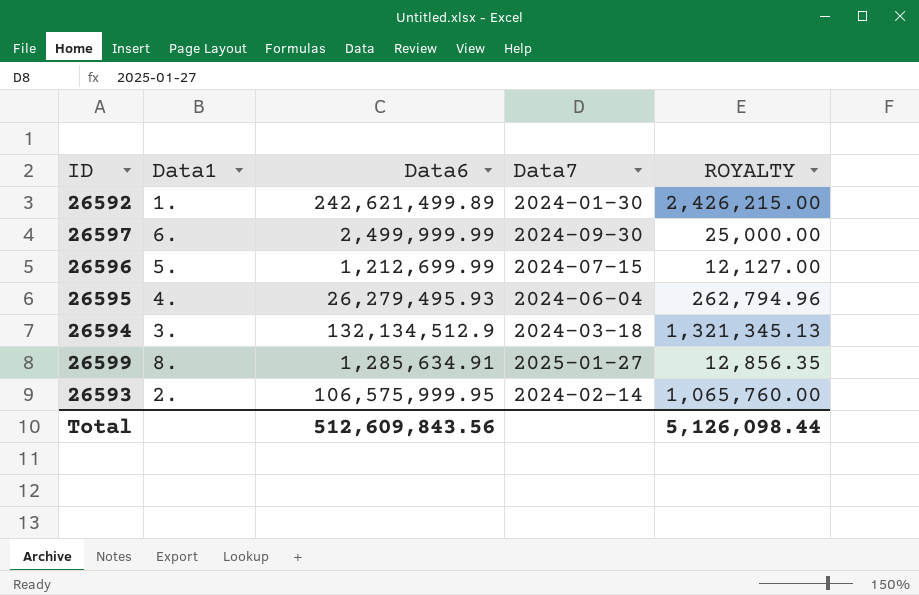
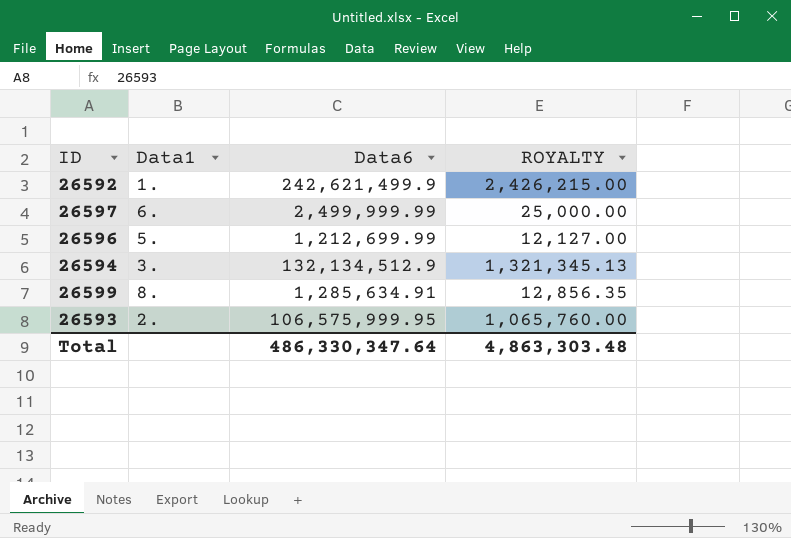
column Data7 | position: 4 -> none
row 26595: 4. | 26,279,495.93 | 2024-06-04 | 262,794.96 -> none
26592 | Data6: 242,621,499.89 -> 242,621,499.9
Total | Data6: 512,609,843.56 -> 486,330,347.64
Total | ROYALTY: 5,126,098.44 -> 4,863,303.48

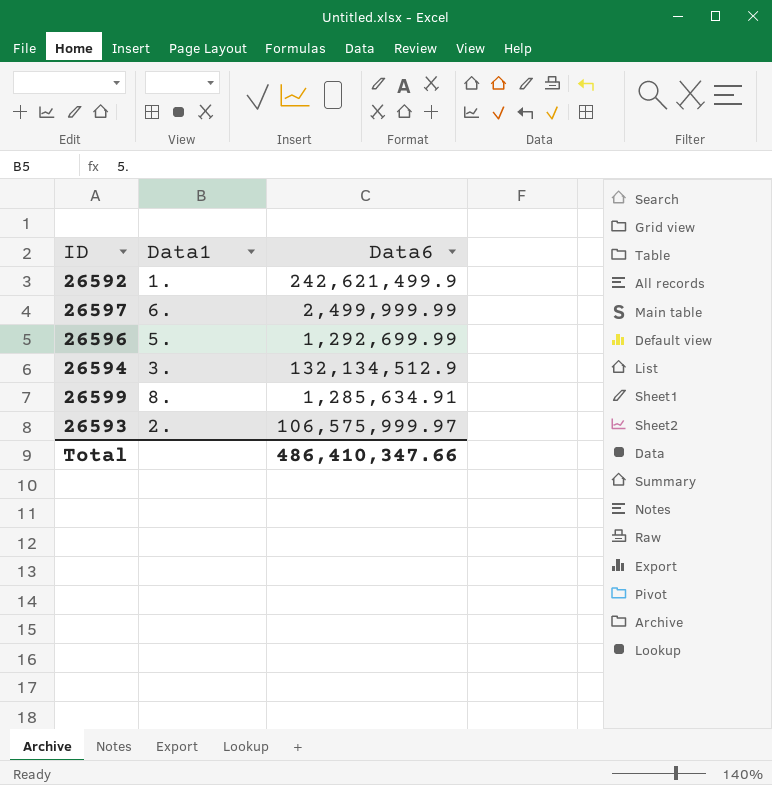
column ROYALTY | formula: [Data6] * 0.01 -> none
26596 | Data6: 1,212,699.99 -> 1,292,699.99
26593 | Data6: 106,575,999.95 -> 106,575,999.97
Total | Data6: 486,330,347.64 -> 486,410,347.66

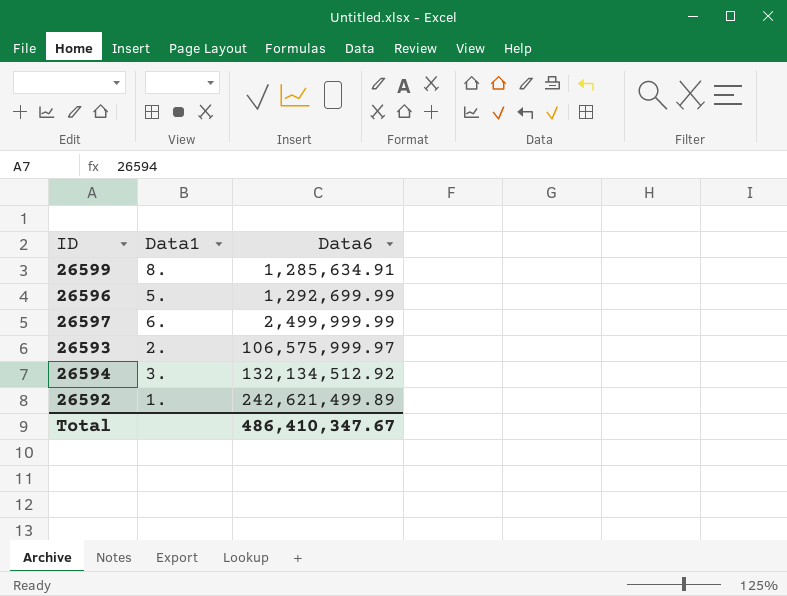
row order: none -> Data6 ascending
26594 | Data6: 132,134,512.9 -> 132,134,512.92
26592 | Data6: 242,621,499.9 -> 242,621,499.89
Total | Data6: 486,410,347.66 -> 486,410,347.67

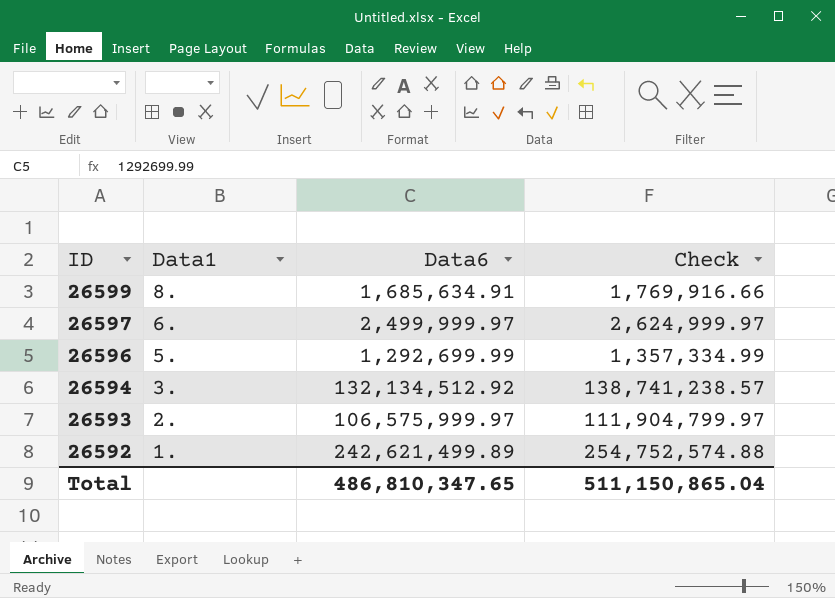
row order: Data6 ascending -> ID descending
column Check | formula: none -> [Data6] * 1.05
26599 | Data6: 1,285,634.91 -> 1,685,634.91
26597 | Data6: 2,499,999.99 -> 2,499,999.97
Total | Data6: 486,410,347.67 -> 486,810,347.65

